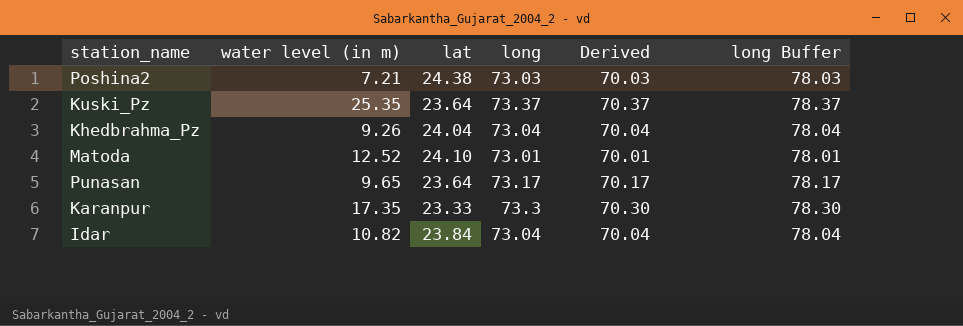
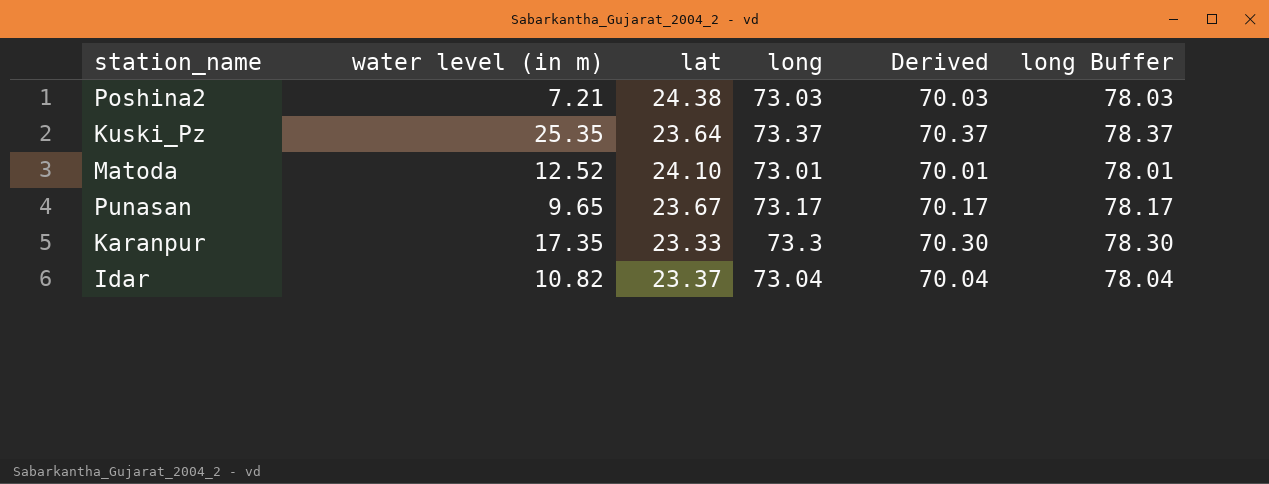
row Khedbrahma_Pz: 9.26 | 24.04 | 73.04 | 70.04 | 78.04 -> none
Punasan | lat: 23.64 -> 23.67
Idar | lat: 23.84 -> 23.37

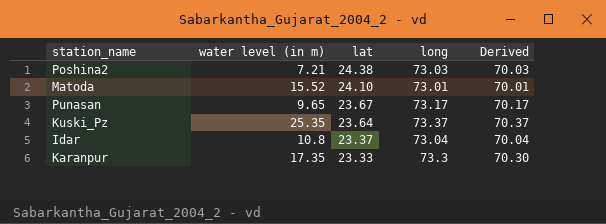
row order: none -> lat descending
column long Buffer | formula: [long] + 5 -> none
Matoda | water level (in m): 12.52 -> 15.52
Idar | water level (in m): 10.82 -> 10.8

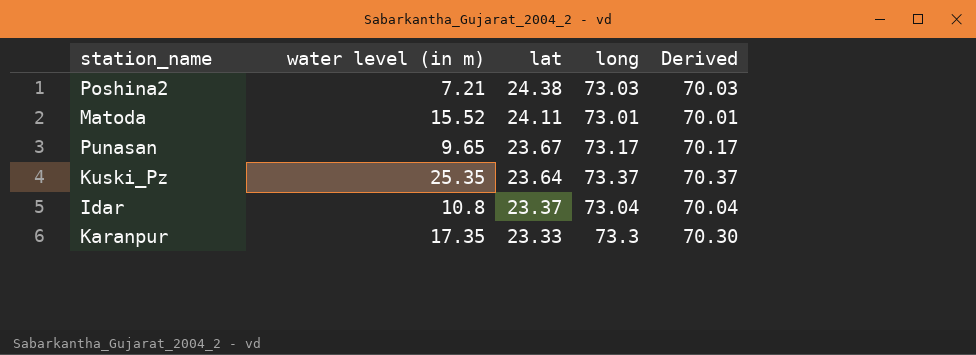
Matoda | lat: 24.10 -> 24.11

